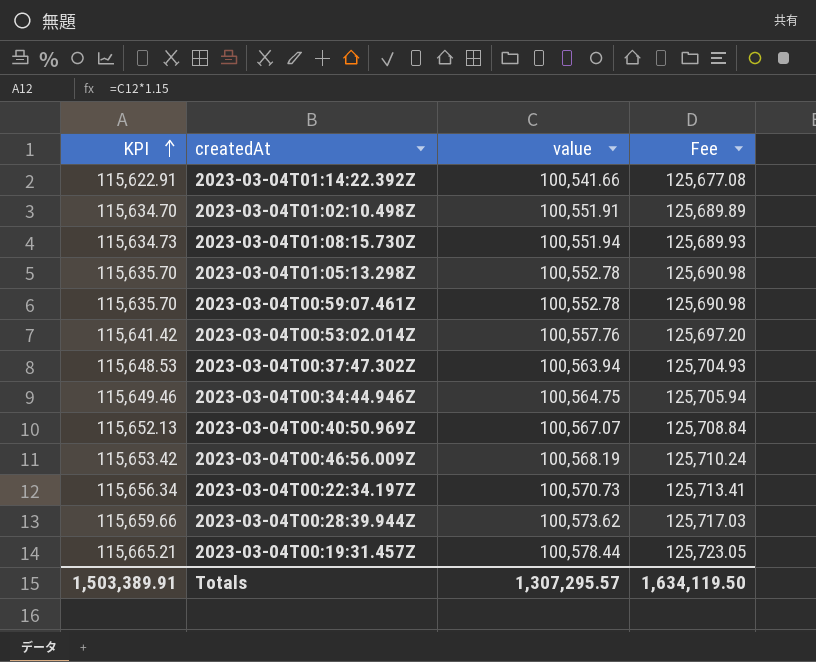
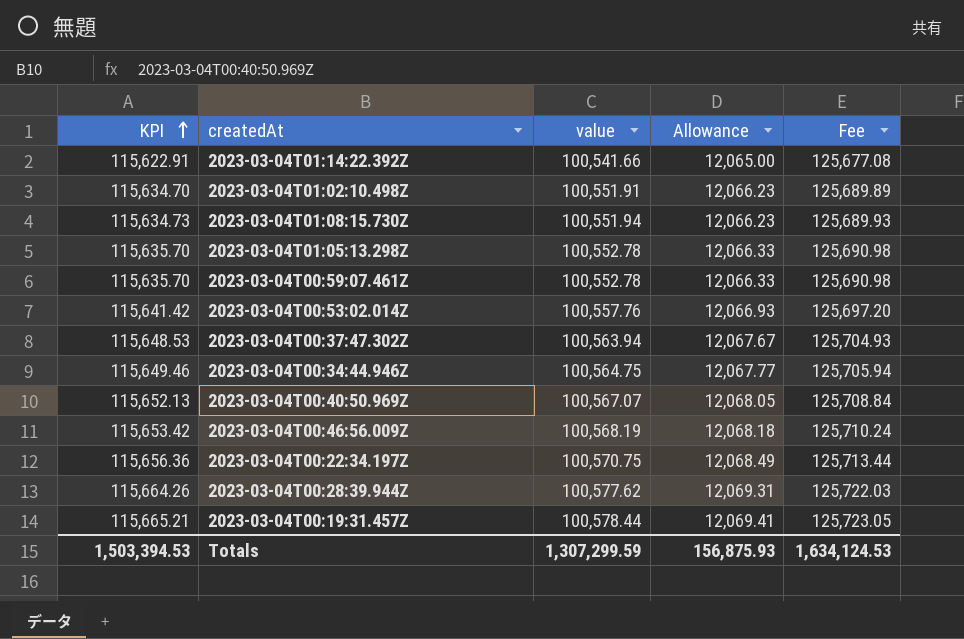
column Allowance | formula: none -> [value] * 0.12
2023-03-04T00:22:34.197Z | KPI: 115,656.34 -> 115,656.36
2023-03-04T00:22:34.197Z | value: 100,570.73 -> 100,570.75
2023-03-04T00:22:34.197Z | Fee: 125,713.41 -> 125,713.44
2023-03-04T00:28:39.944Z | KPI: 115,659.66 -> 115,664.26
2023-03-04T00:28:39.944Z | value: 100,573.62 -> 100,577.62
2023-03-04T00:28:39.944Z | Fee: 125,717.03 -> 125,722.03
Totals | KPI: 1,503,389.91 -> 1,503,394.53
Totals | value: 1,307,295.57 -> 1,307,299.59
Totals | Fee: 1,634,119.50 -> 1,634,124.53

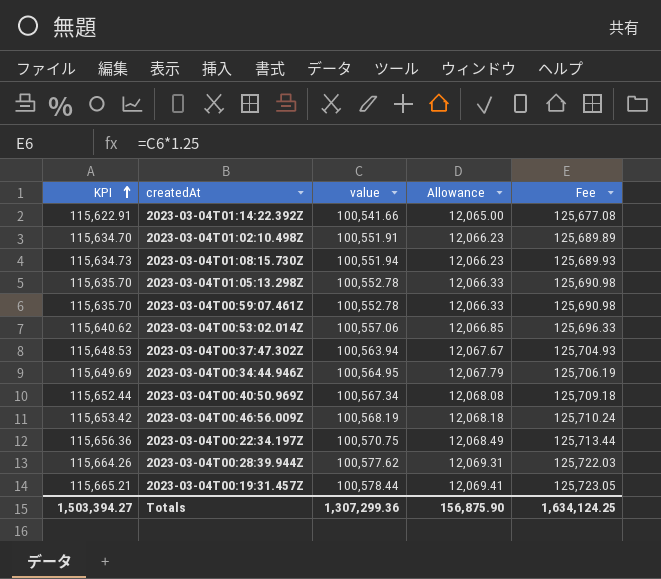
2023-03-04T00:53:02.014Z | KPI: 115,641.42 -> 115,640.62
2023-03-04T00:53:02.014Z | value: 100,557.76 -> 100,557.06
2023-03-04T00:53:02.014Z | Allowance: 12,066.93 -> 12,066.85
2023-03-04T00:53:02.014Z | Fee: 125,697.20 -> 125,696.33
2023-03-04T00:34:44.946Z | KPI: 115,649.46 -> 115,649.69
2023-03-04T00:34:44.946Z | value: 100,564.75 -> 100,564.95
2023-03-04T00:34:44.946Z | Allowance: 12,067.77 -> 12,067.79
2023-03-04T00:34:44.946Z | Fee: 125,705.94 -> 125,706.19
2023-03-04T00:40:50.969Z | KPI: 115,652.13 -> 115,652.44
2023-03-04T00:40:50.969Z | value: 100,567.07 -> 100,567.34
2023-03-04T00:40:50.969Z | Allowance: 12,068.05 -> 12,068.08
2023-03-04T00:40:50.969Z | Fee: 125,708.84 -> 125,709.18
Totals | KPI: 1,503,394.53 -> 1,503,394.27
Totals | value: 1,307,299.59 -> 1,307,299.36
Totals | Allowance: 156,875.93 -> 156,875.90
Totals | Fee: 1,634,124.53 -> 1,634,124.25

